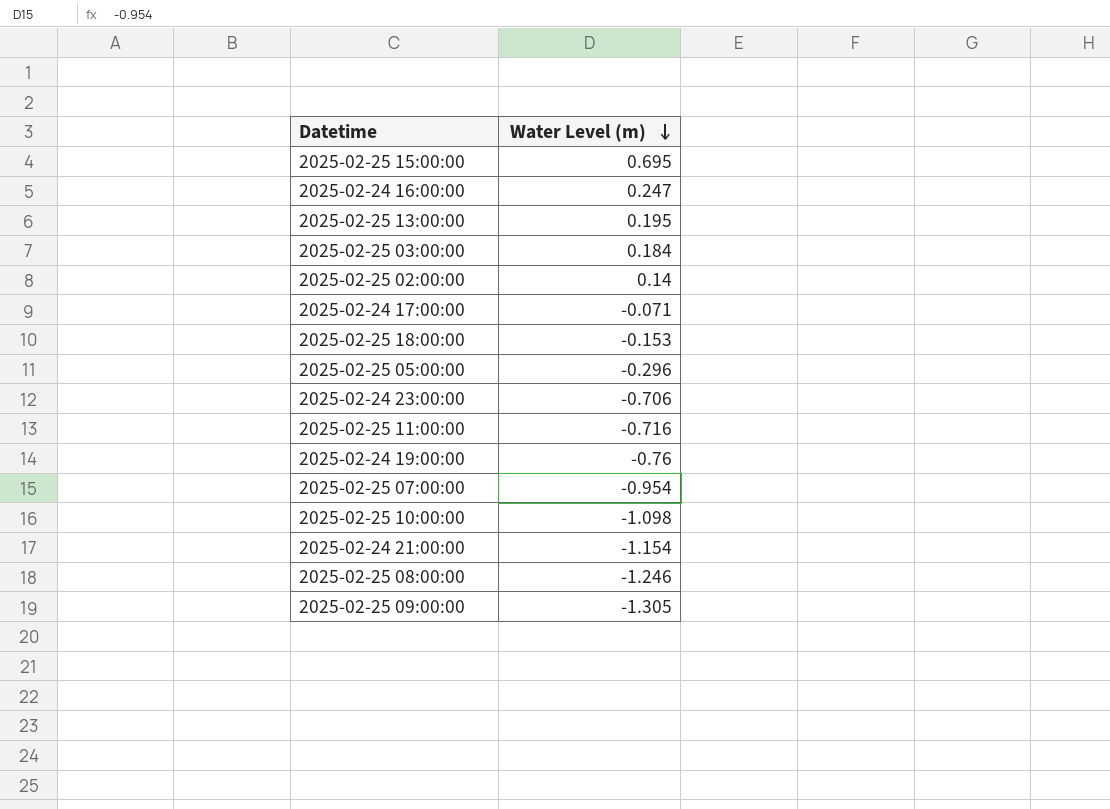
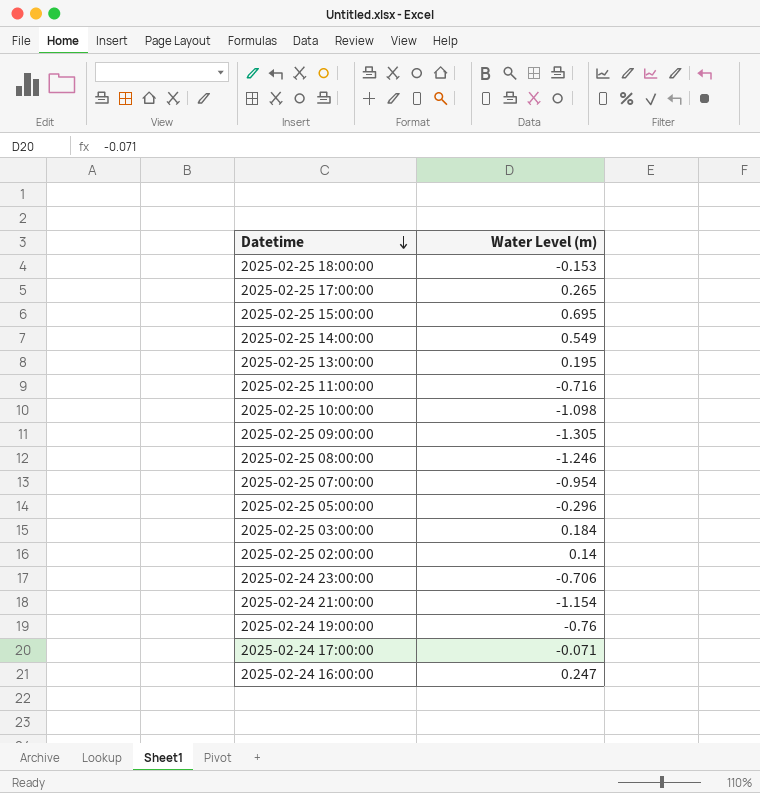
row order: Water Level (m) descending -> Datetime descending
row 2025-02-25 17:00:00: none -> 0.265
row 2025-02-25 14:00:00: none -> 0.549

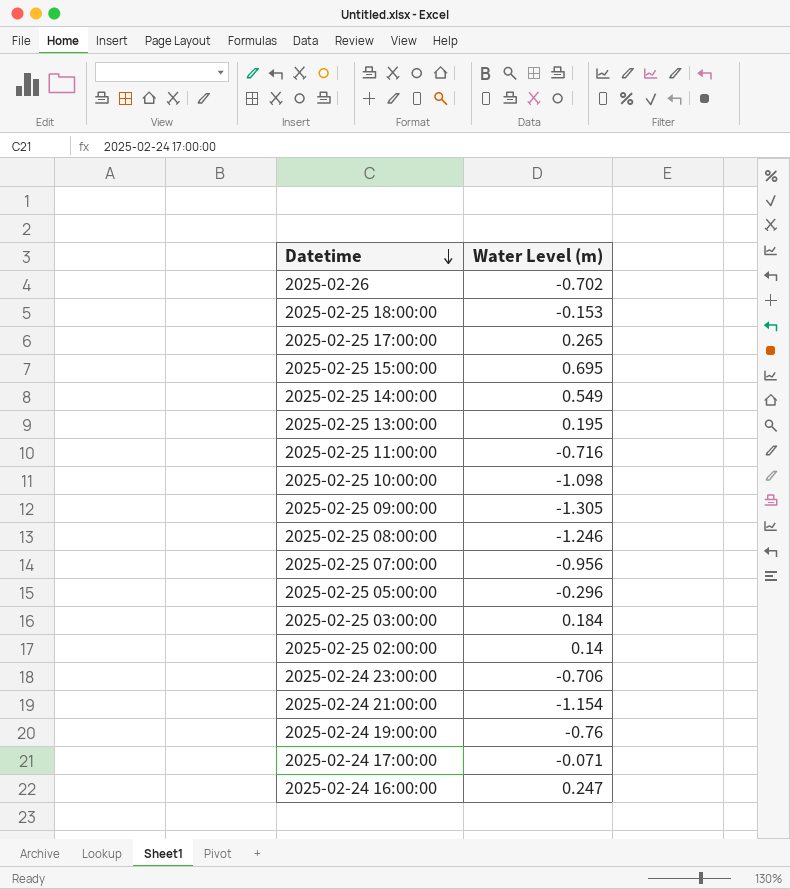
row 2025-02-26: none -> -0.702
2025-02-25 07:00:00 | Water Level (m): -0.954 -> -0.956

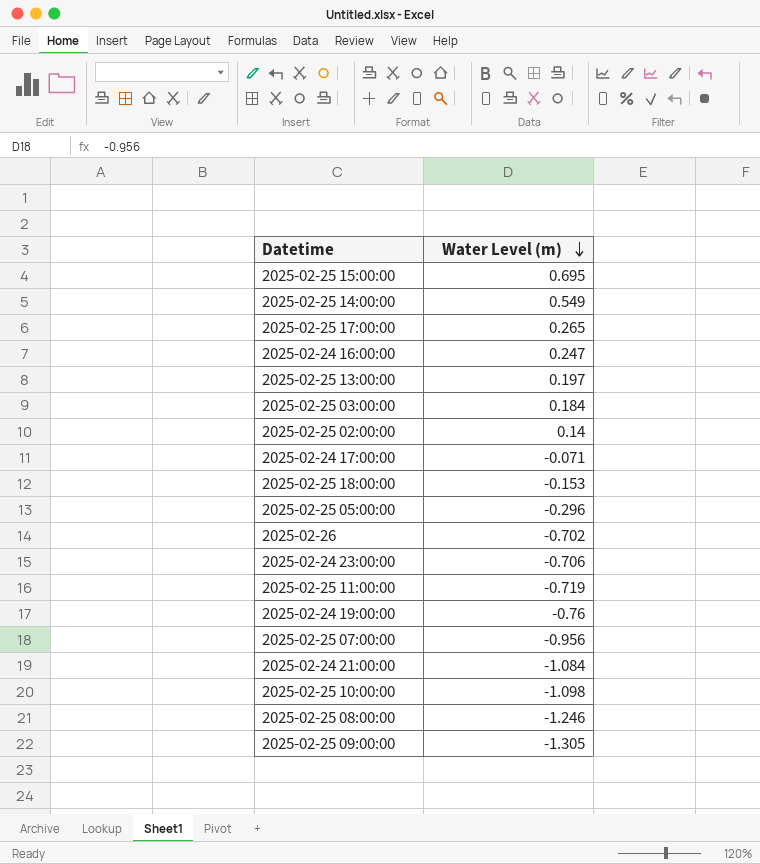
row order: Datetime descending -> Water Level (m) descending
2025-02-25 13:00:00 | Water Level (m): 0.195 -> 0.197
2025-02-25 11:00:00 | Water Level (m): -0.716 -> -0.719
2025-02-24 21:00:00 | Water Level (m): -1.154 -> -1.084

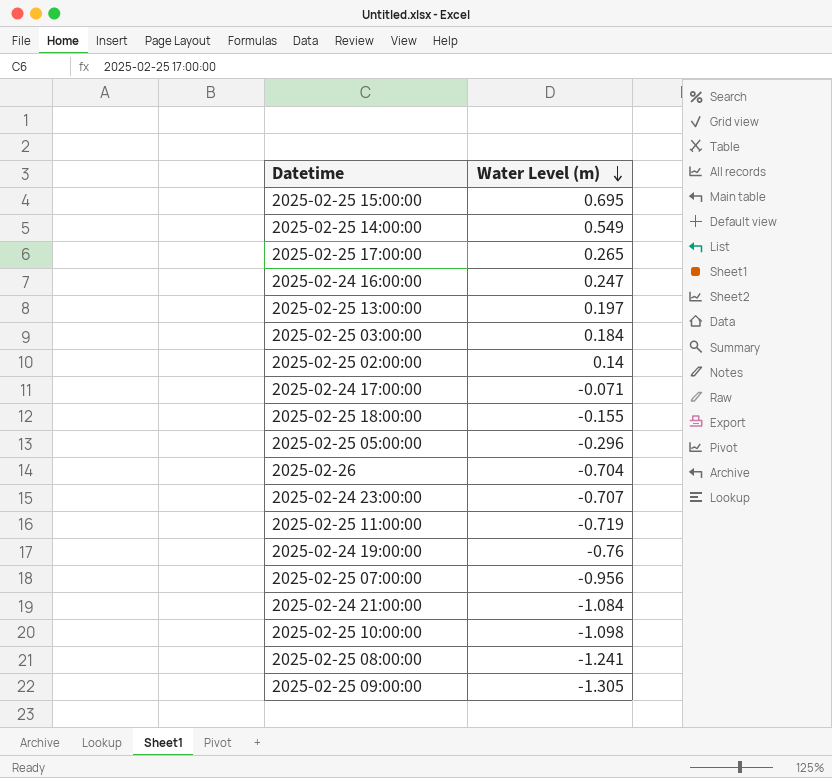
2025-02-25 18:00:00 | Water Level (m): -0.153 -> -0.155
2025-02-26 | Water Level (m): -0.702 -> -0.704
2025-02-24 23:00:00 | Water Level (m): -0.706 -> -0.707
2025-02-25 08:00:00 | Water Level (m): -1.246 -> -1.241

